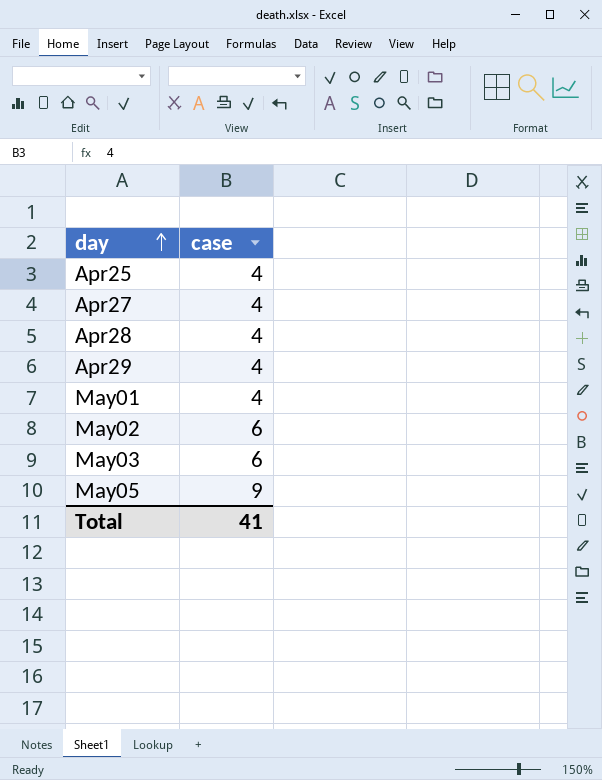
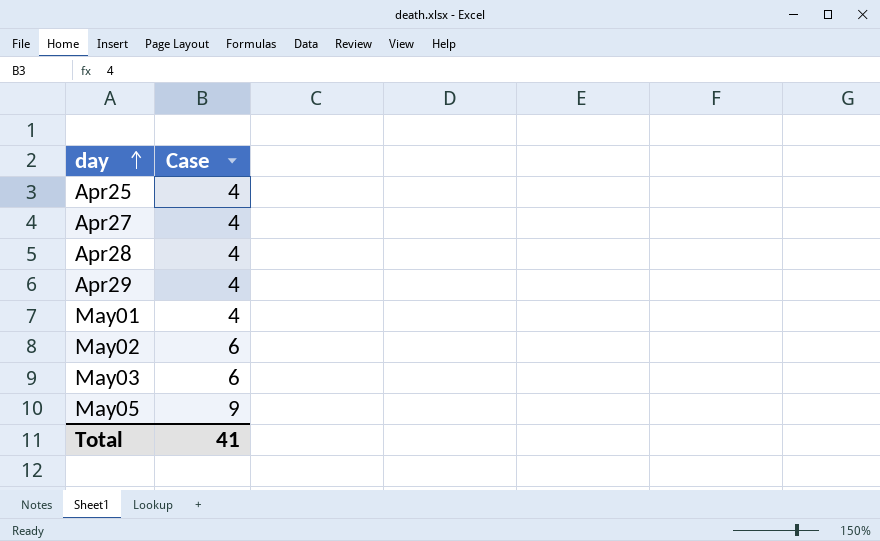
column name: case -> Case

